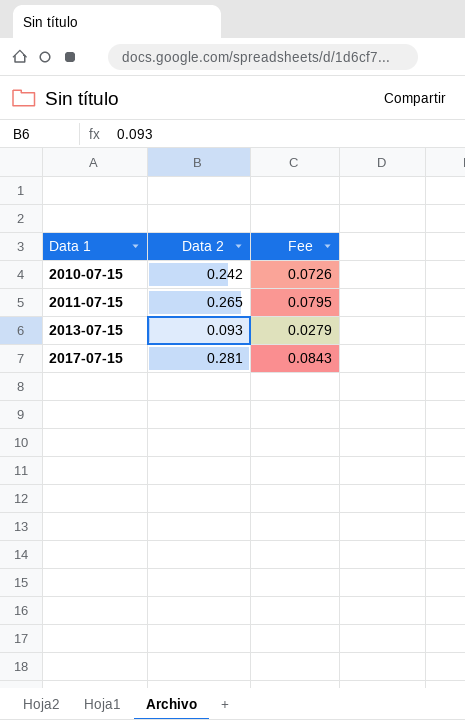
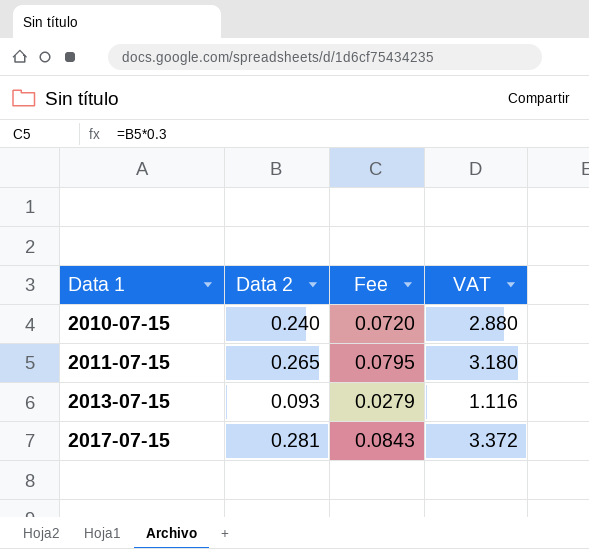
column VAT | formula: none -> [Data 2] * 12
2010-07-15 | Data 2: 0.242 -> 0.240
2010-07-15 | Fee: 0.0726 -> 0.0720

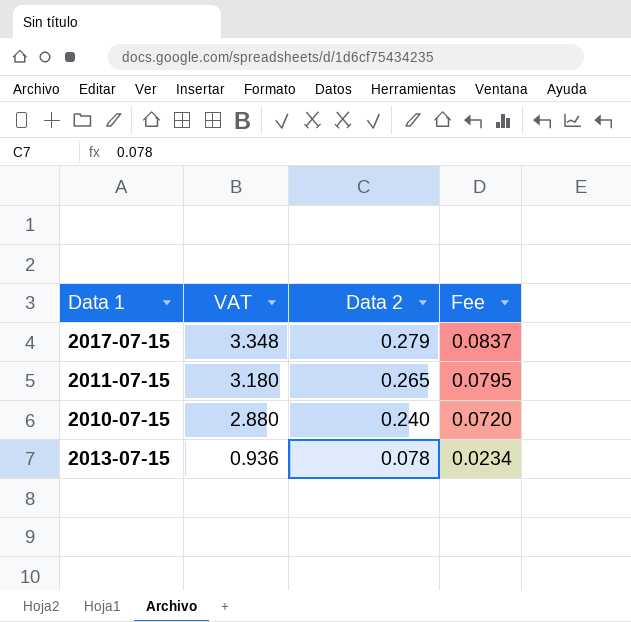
row order: Data 1 ascending -> VAT descending
column VAT | position: 4 -> 2
2017-07-15 | VAT: 3.372 -> 3.348
2017-07-15 | Data 2: 0.281 -> 0.279
2017-07-15 | Fee: 0.0843 -> 0.0837
2013-07-15 | VAT: 1.116 -> 0.936
2013-07-15 | Data 2: 0.093 -> 0.078
2013-07-15 | Fee: 0.0279 -> 0.0234

